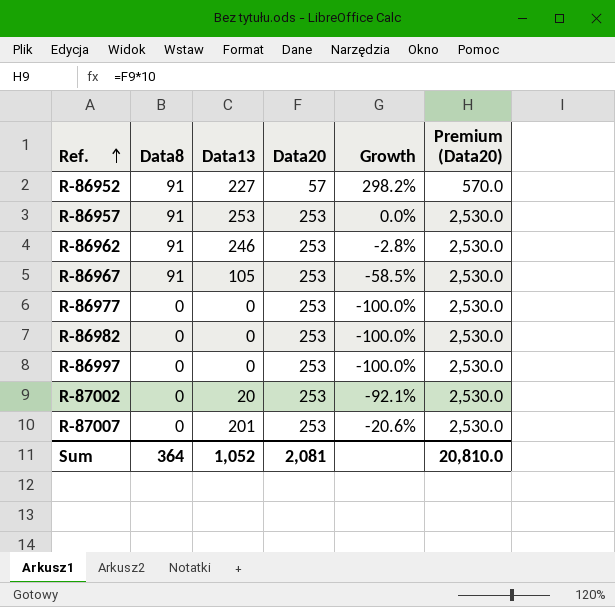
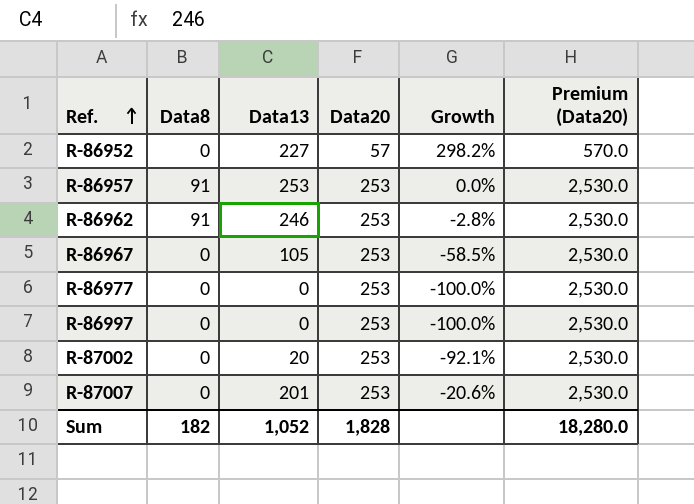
row R-86982: 0 | 0 | 253 | -100.0% | 2,530.0 -> none
R-86952 | Data8: 91 -> 0
R-86967 | Data8: 91 -> 0
Sum | Data8: 364 -> 182
Sum | Data20: 2,081 -> 1,828
Sum | Premium (Data20): 20,810.0 -> 18,280.0

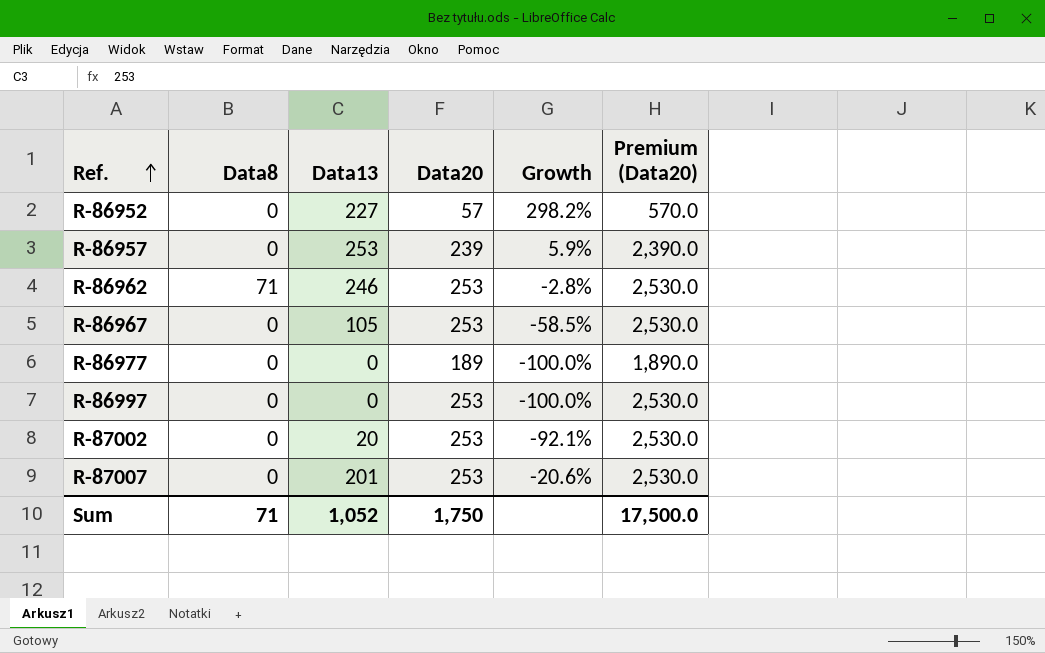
R-86957 | Data8: 91 -> 0
R-86957 | Data20: 253 -> 239
R-86957 | Growth: 0.0% -> 5.9%
R-86957 | Premium (Data20): 2,530.0 -> 2,390.0
R-86962 | Data8: 91 -> 71
R-86977 | Data20: 253 -> 189
R-86977 | Premium (Data20): 2,530.0 -> 1,890.0
Sum | Data8: 182 -> 71
Sum | Data20: 1,828 -> 1,750
Sum | Premium (Data20): 18,280.0 -> 17,500.0

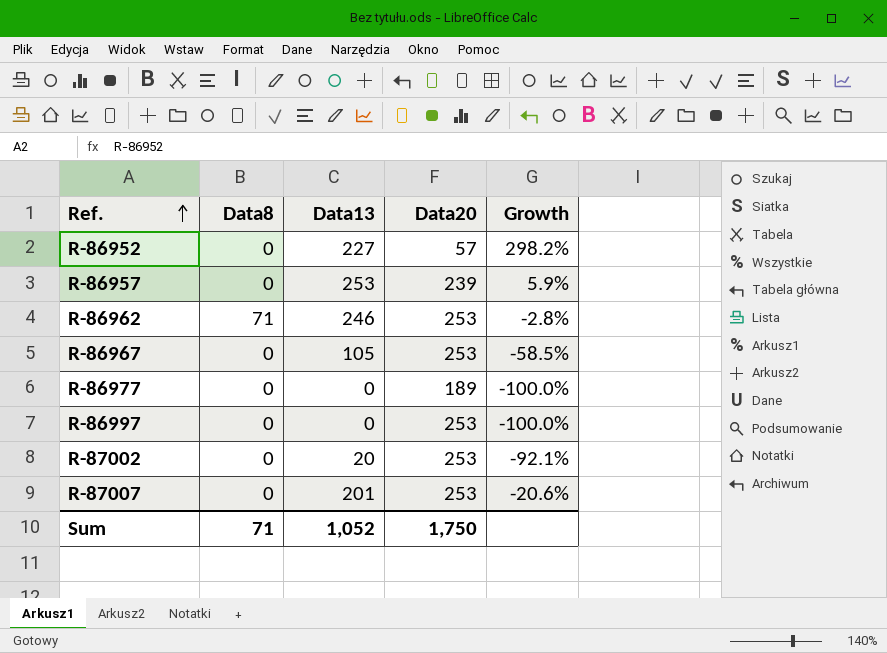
column Premium (Data20) | formula: [Data20] * 10 -> none

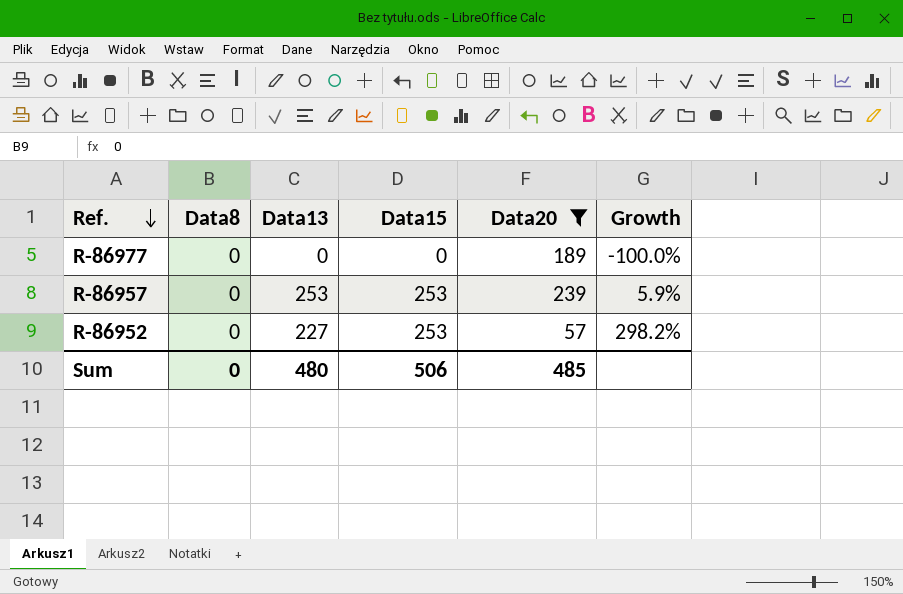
filter: none -> Data20 != 253
row order: Ref. ascending -> Ref. descending
column Data15 | position: none -> 4
Sum | Data8: 71 -> 0
Sum | Data13: 1,052 -> 480
Sum | Data20: 1,750 -> 485

